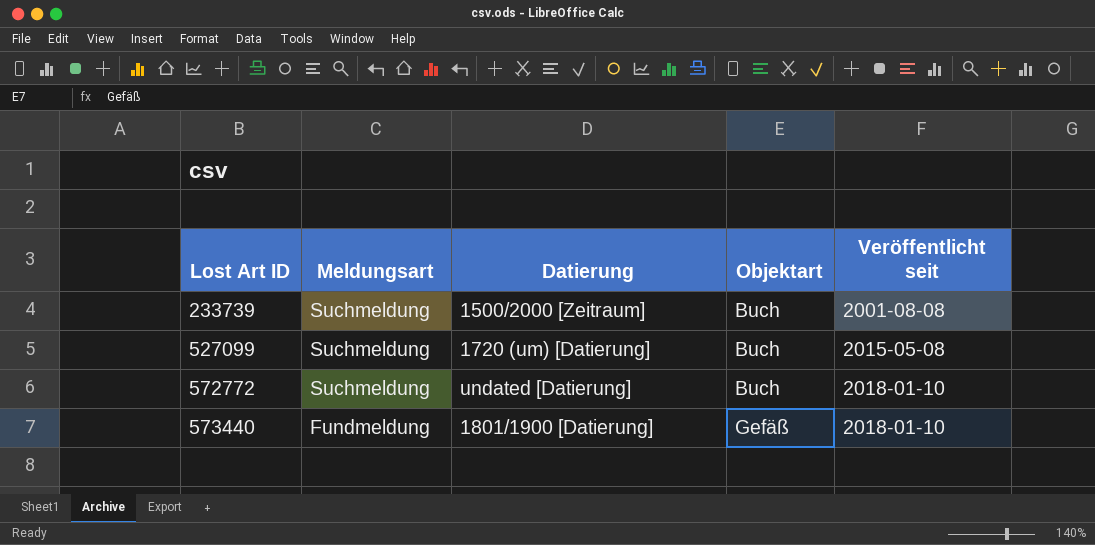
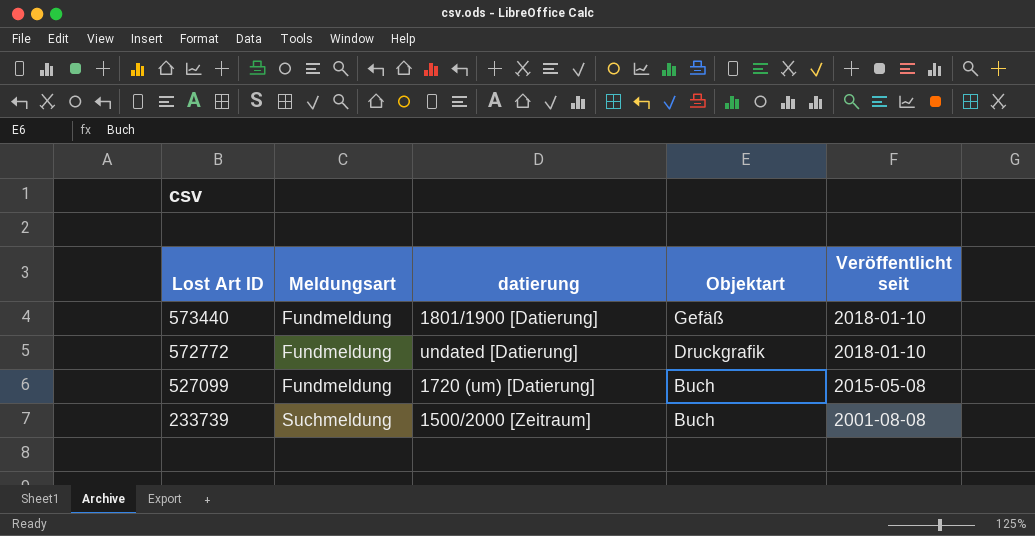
row order: Lost Art ID ascending -> Lost Art ID descending
column name: Datierung -> datierung
572772 | Meldungsart: Suchmeldung -> Fundmeldung
572772 | Objektart: Buch -> Druckgrafik
527099 | Meldungsart: Suchmeldung -> Fundmeldung

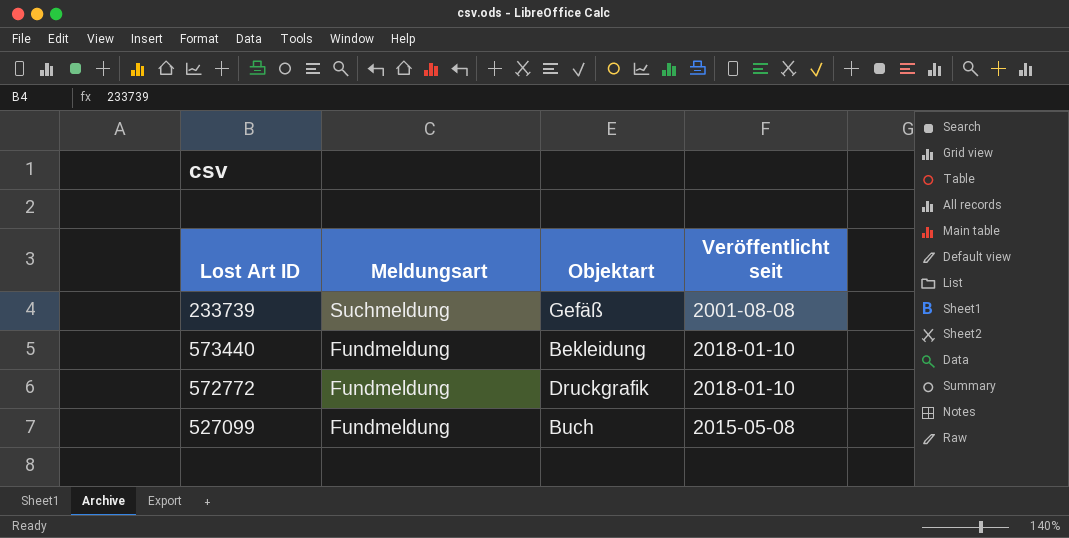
row order: Lost Art ID descending -> Meldungsart descending
column datierung | position: 3 -> none
233739 | Objektart: Buch -> Gefäß
573440 | Objektart: Gefäß -> Bekleidung

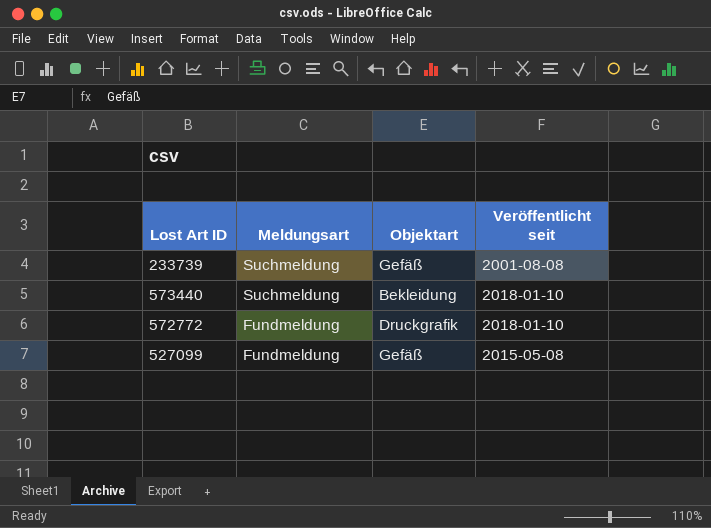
573440 | Meldungsart: Fundmeldung -> Suchmeldung
527099 | Objektart: Buch -> Gefäß

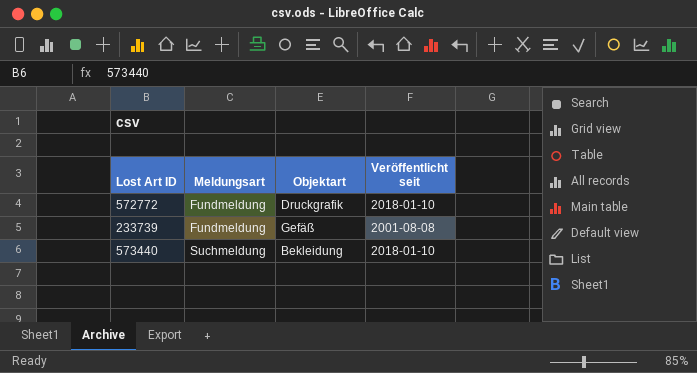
row order: Meldungsart descending -> Meldungsart ascending
row 527099: Fundmeldung | Gefäß | 2015-05-08 -> none
233739 | Meldungsart: Suchmeldung -> Fundmeldung

